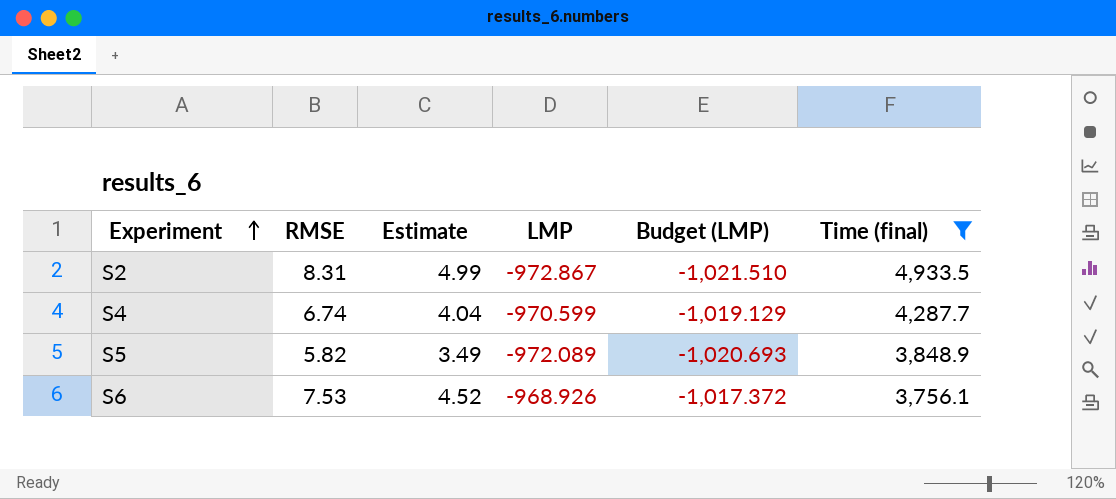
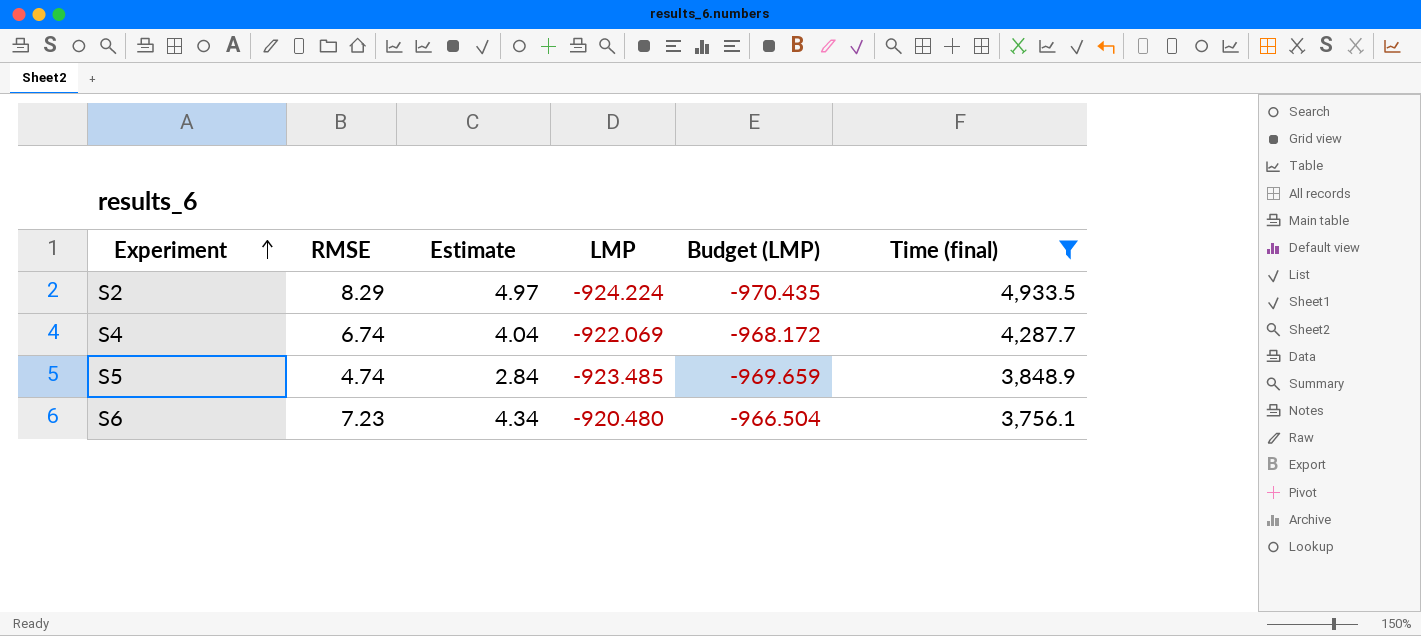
S2 | RMSE: 8.31 -> 8.29
S2 | Estimate: 4.99 -> 4.97
S2 | LMP: -972.867 -> -924.224
S2 | Budget (LMP): -1,021.510 -> -970.435
S4 | LMP: -970.599 -> -922.069
S4 | Budget (LMP): -1,019.129 -> -968.172
S5 | RMSE: 5.82 -> 4.74
S5 | Estimate: 3.49 -> 2.84
S5 | LMP: -972.089 -> -923.485
S5 | Budget (LMP): -1,020.693 -> -969.659
S6 | RMSE: 7.53 -> 7.23
S6 | Estimate: 4.52 -> 4.34
S6 | LMP: -968.926 -> -920.480
S6 | Budget (LMP): -1,017.372 -> -966.504

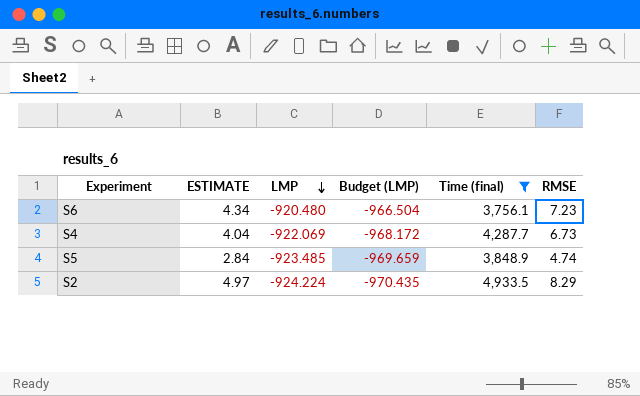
row order: Experiment ascending -> LMP descending
column name: Estimate -> ESTIMATE
column RMSE | position: 2 -> 6
S4 | RMSE: 6.74 -> 6.73

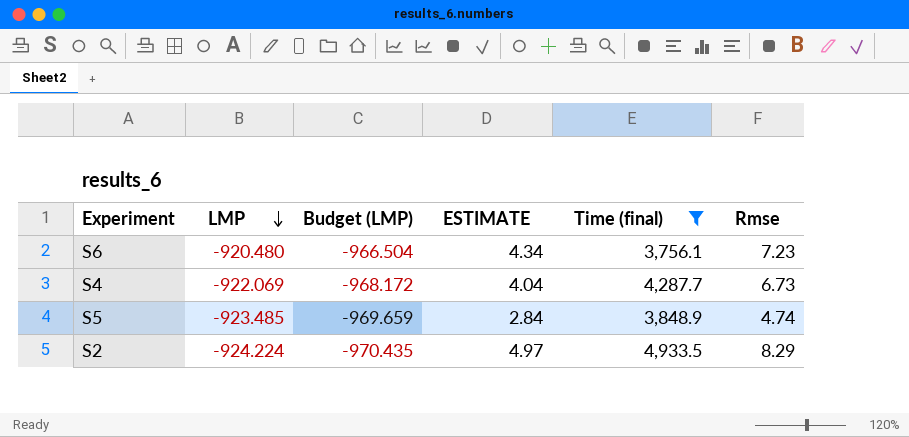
column ESTIMATE | position: 2 -> 4
column name: RMSE -> Rmse

